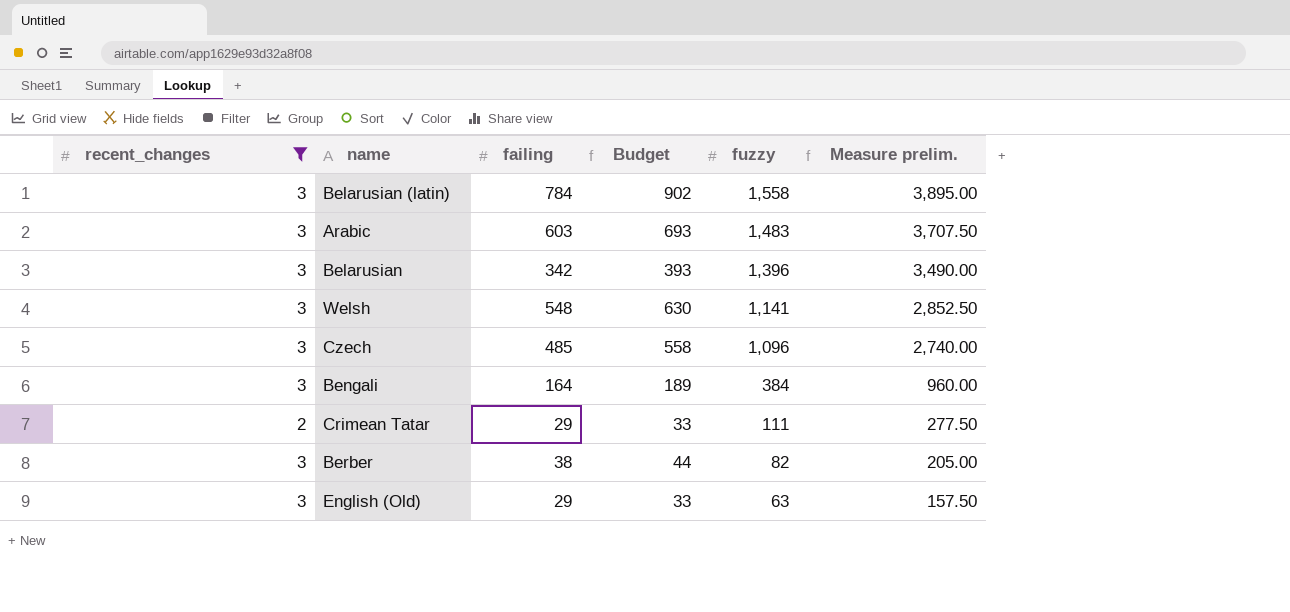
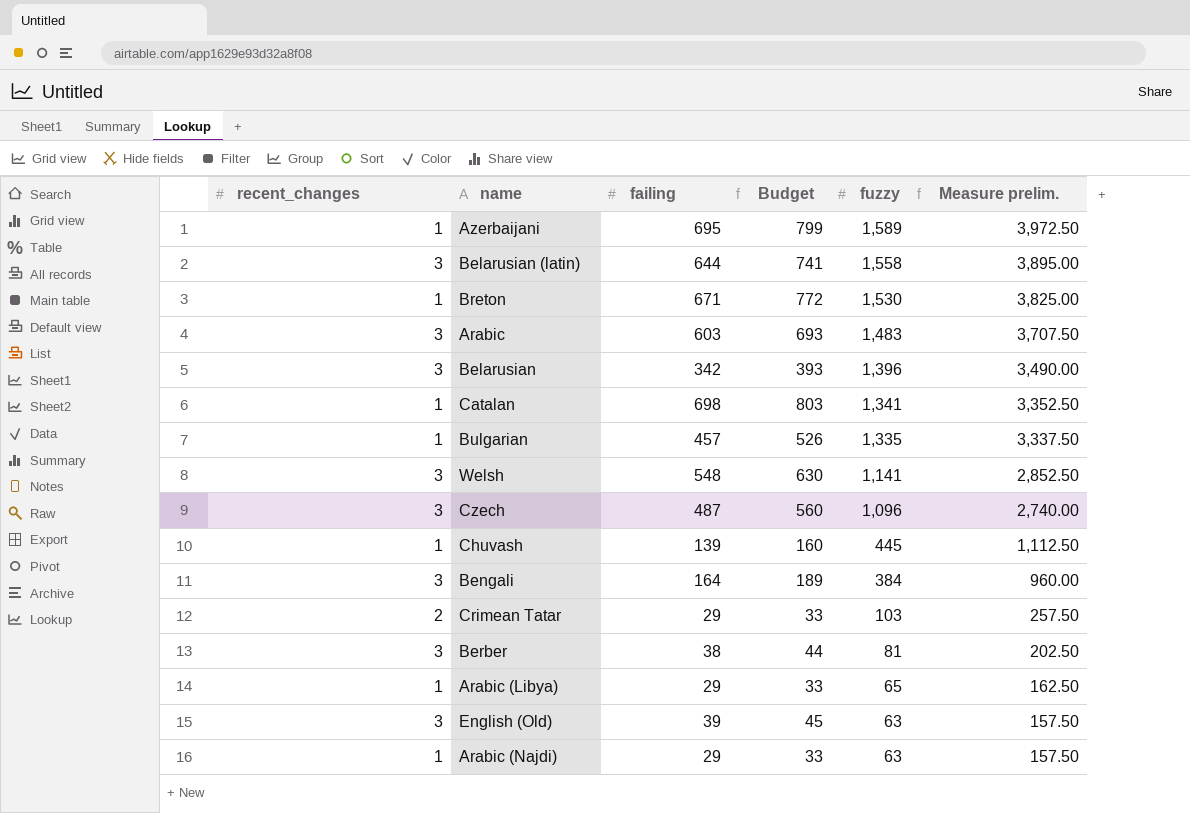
filter: recent_changes != 1 -> none
Belarusian (latin) | failing: 784 -> 644
Belarusian (latin) | Budget: 902 -> 741
Czech | failing: 485 -> 487
Czech | Budget: 558 -> 560
Crimean Tatar | fuzzy: 111 -> 103
Crimean Tatar | Measure prelim.: 277.50 -> 257.50
Berber | fuzzy: 82 -> 81
Berber | Measure prelim.: 205.00 -> 202.50
English (Old) | failing: 29 -> 39
English (Old) | Budget: 33 -> 45

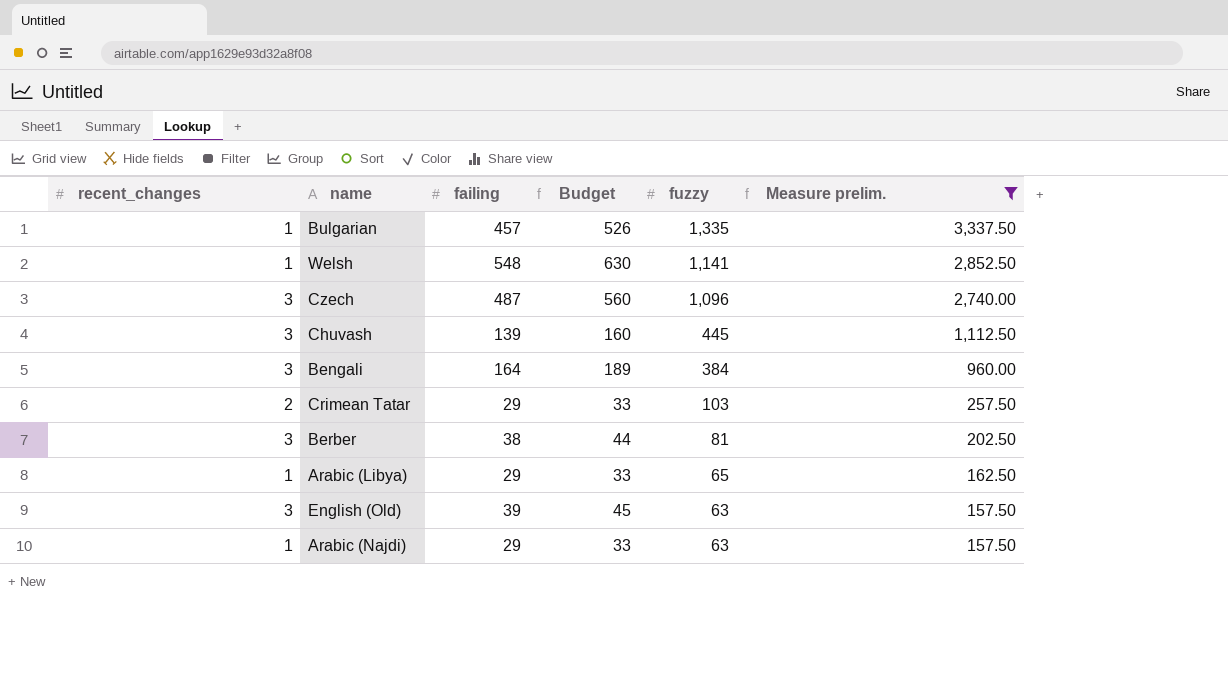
filter: none -> Measure prelim. <= 3,337.50
Welsh | recent_changes: 3 -> 1
Chuvash | recent_changes: 1 -> 3

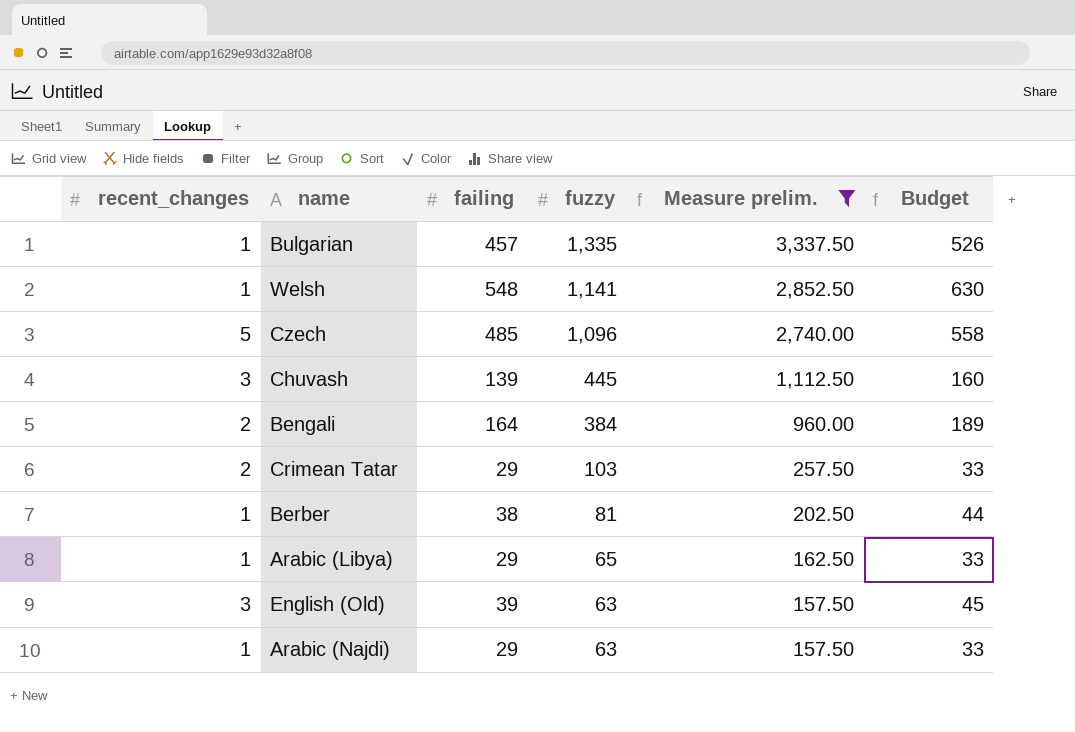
column Budget | position: 4 -> 6
Czech | recent_changes: 3 -> 5
Czech | failing: 487 -> 485
Czech | Budget: 560 -> 558
Bengali | recent_changes: 3 -> 2
Berber | recent_changes: 3 -> 1

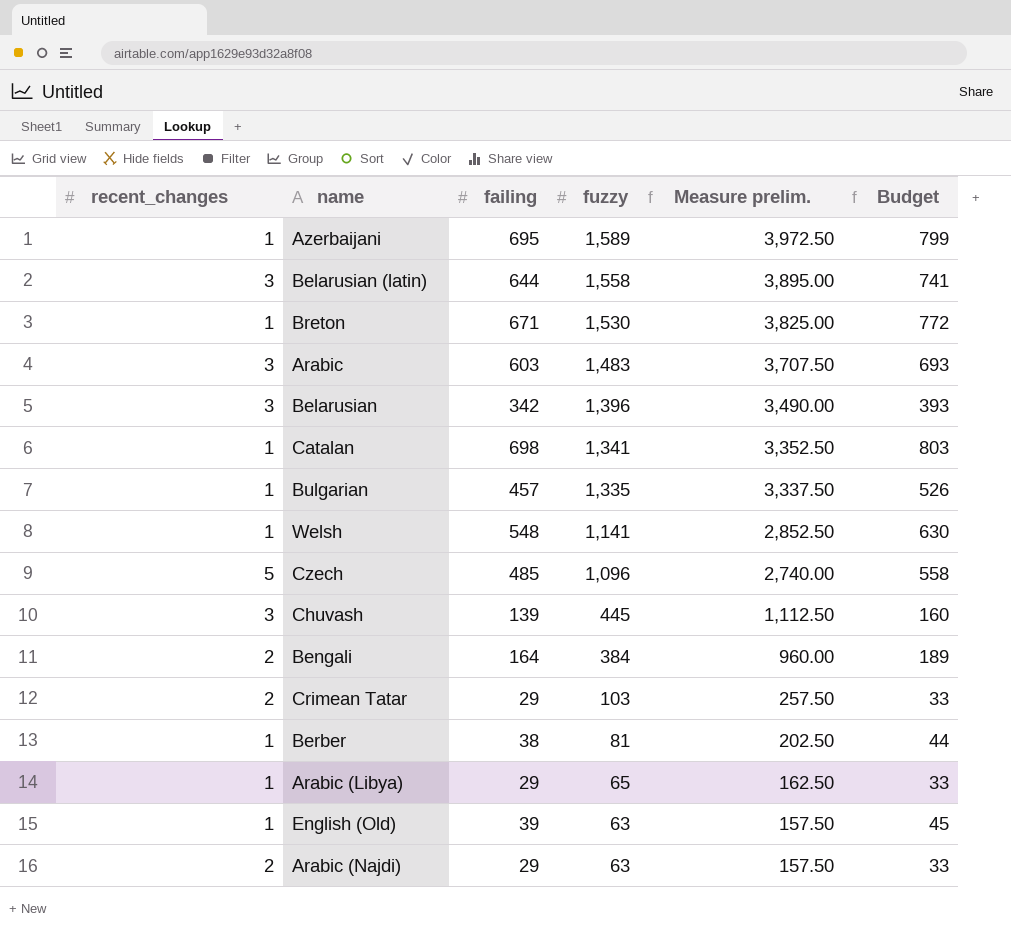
filter: Measure prelim. <= 3,337.50 -> none
English (Old) | recent_changes: 3 -> 1
Arabic (Najdi) | recent_changes: 1 -> 2

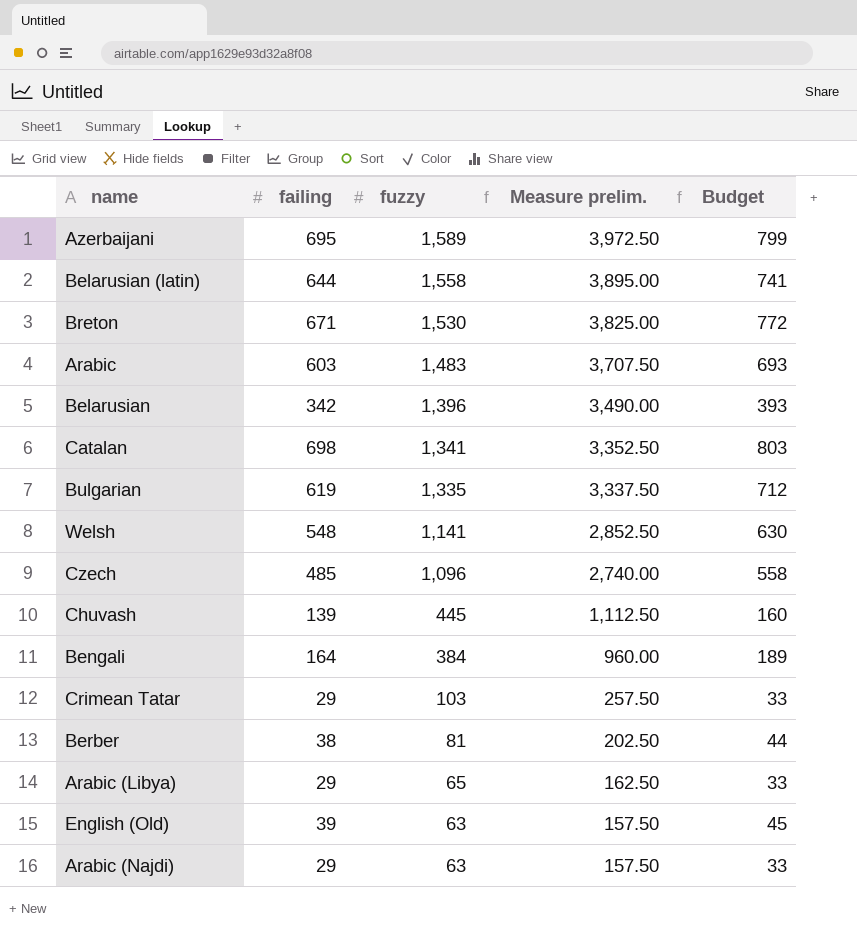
column recent_changes | position: 1 -> none
Bulgarian | failing: 457 -> 619
Bulgarian | Budget: 526 -> 712

